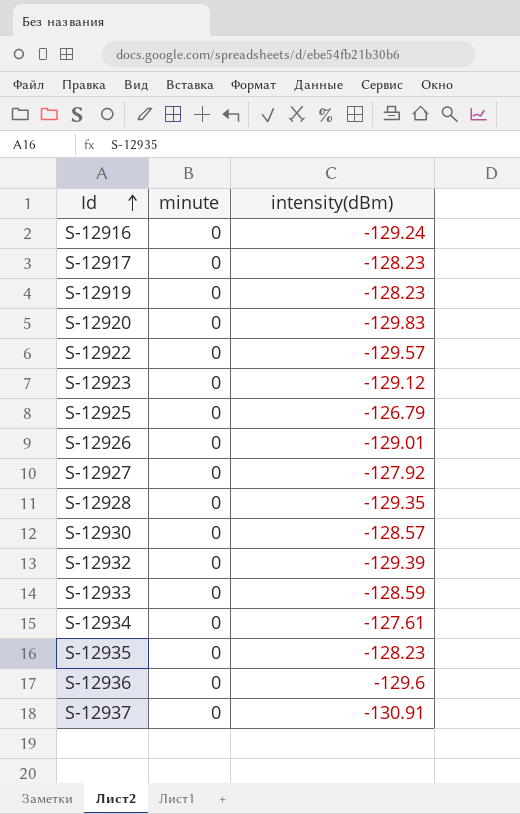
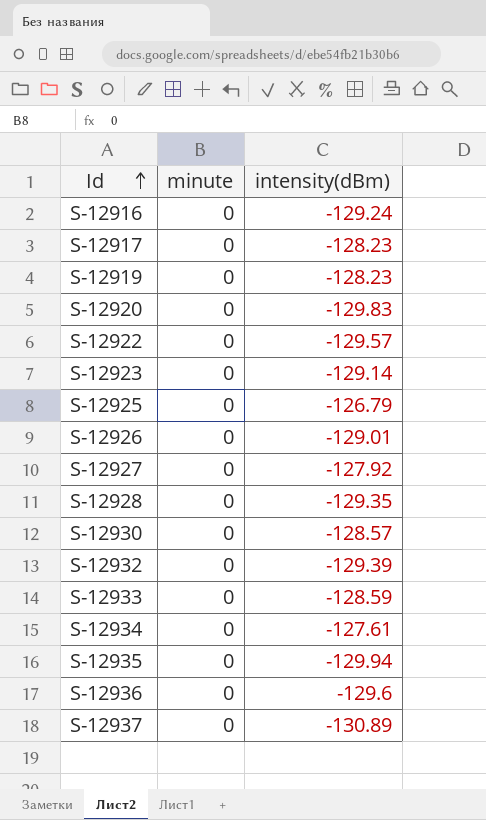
S-12923 | intensity(dBm): -129.12 -> -129.14
S-12935 | intensity(dBm): -128.23 -> -129.94
S-12937 | intensity(dBm): -130.91 -> -130.89

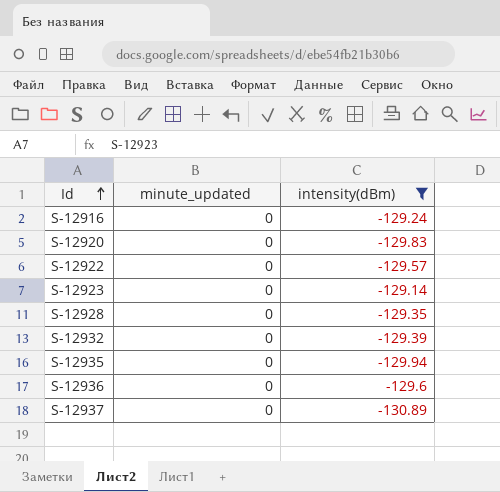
filter: none -> intensity(dBm) <= -129.14
column name: minute -> minute_updated

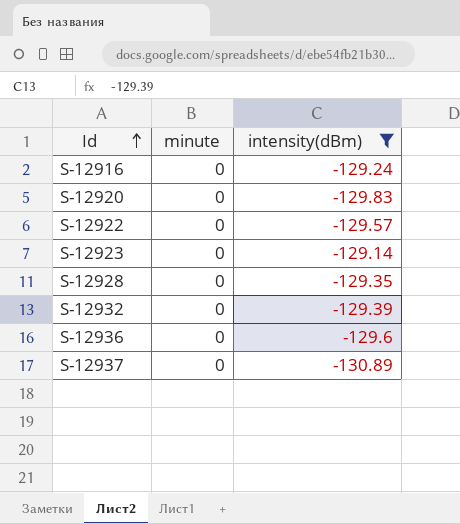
column name: minute_updated -> minute
row S-12935: 0 | -129.94 -> none

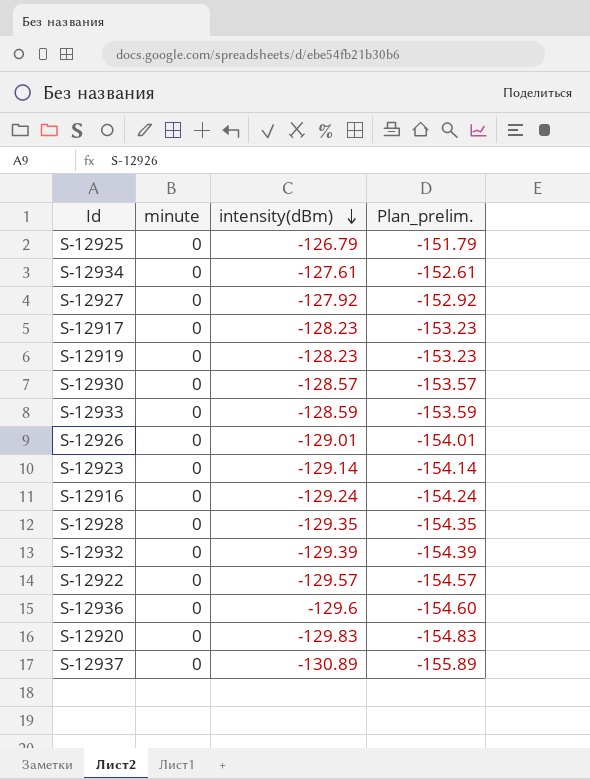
filter: intensity(dBm) <= -129.14 -> none
row order: Id ascending -> intensity(dBm) descending
column Plan_prelim. | formula: none -> [intensity(dBm)] - 25

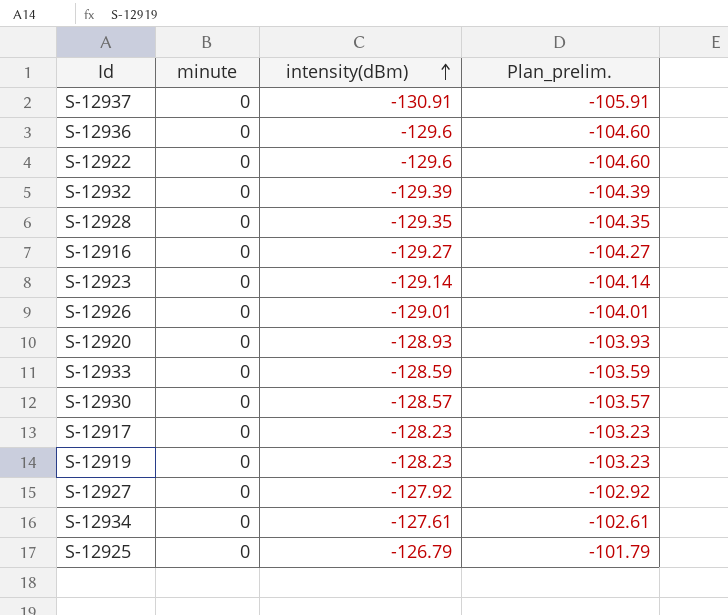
row order: intensity(dBm) descending -> intensity(dBm) ascending
column Plan_prelim. | formula: [intensity(dBm)] - 25 -> [intensity(dBm)] + 25
S-12937 | intensity(dBm): -130.89 -> -130.91
S-12922 | intensity(dBm): -129.57 -> -129.6
S-12916 | intensity(dBm): -129.24 -> -129.27
S-12920 | intensity(dBm): -129.83 -> -128.93

